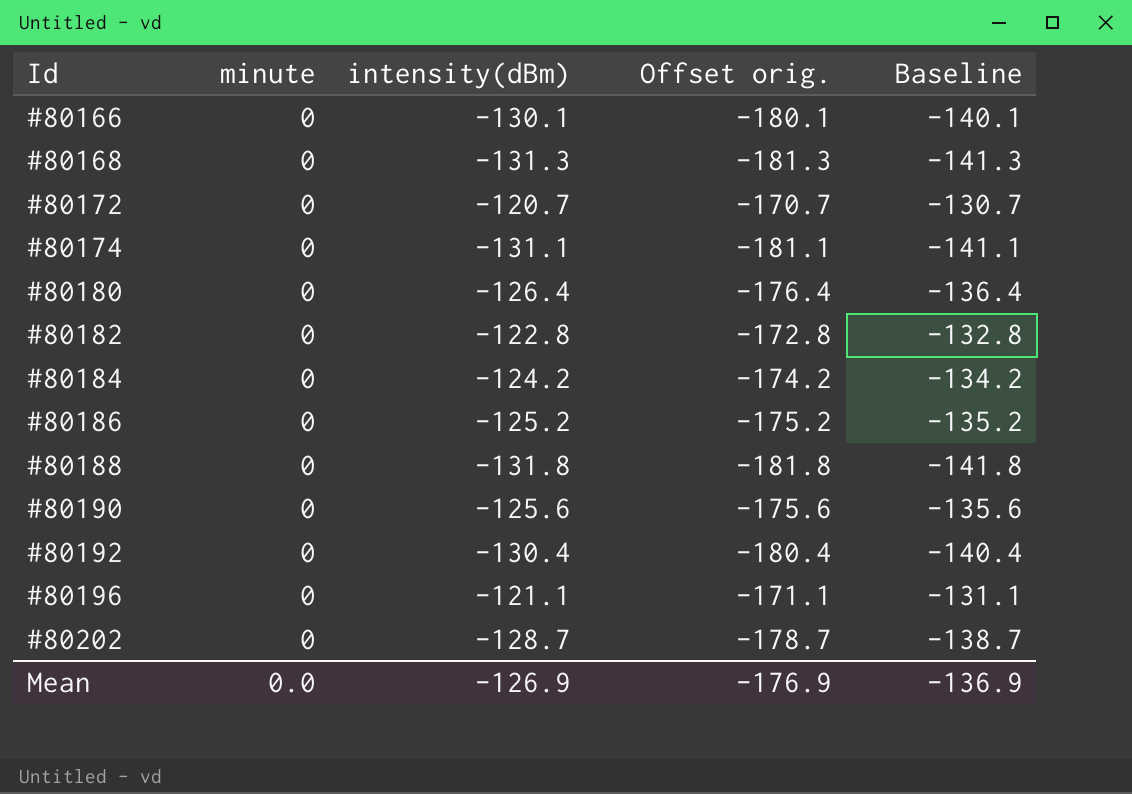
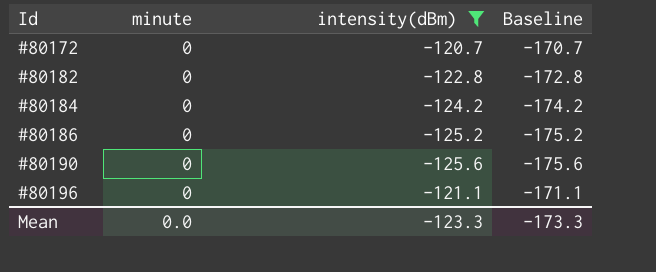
filter: none -> intensity(dBm) >= -125.6
column Offset orig. | formula: [intensity(dBm)] - 50 -> none
column Baseline | formula: [intensity(dBm)] - 10 -> [intensity(dBm)] - 50
Mean | intensity(dBm): -126.9 -> -123.3
Mean | Baseline: -136.9 -> -173.3

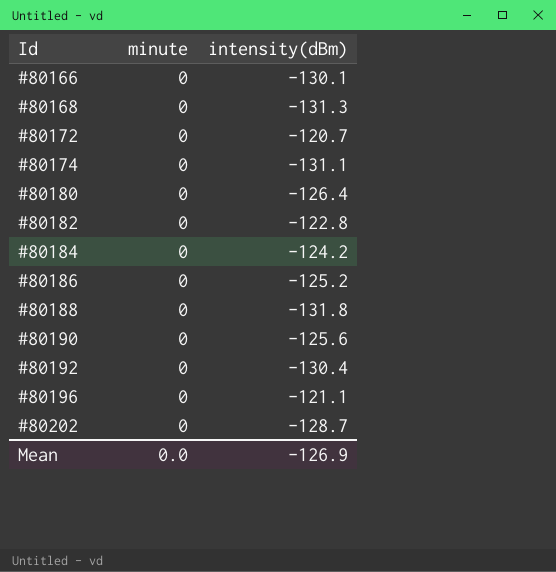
filter: intensity(dBm) >= -125.6 -> none
column Baseline | formula: [intensity(dBm)] - 50 -> none
Mean | intensity(dBm): -123.3 -> -126.9

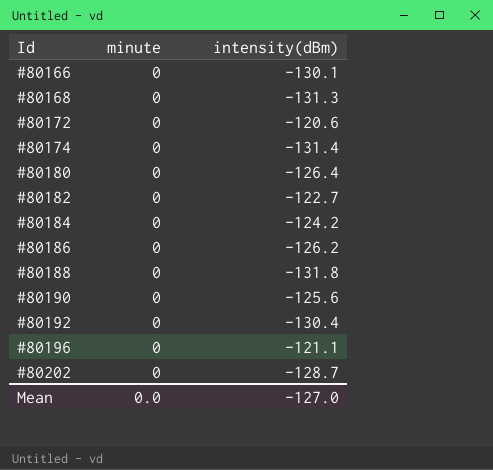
#80172 | intensity(dBm): -120.7 -> -120.6
#80174 | intensity(dBm): -131.1 -> -131.4
#80182 | intensity(dBm): -122.8 -> -122.7
#80186 | intensity(dBm): -125.2 -> -126.2
Mean | intensity(dBm): -126.9 -> -127.0

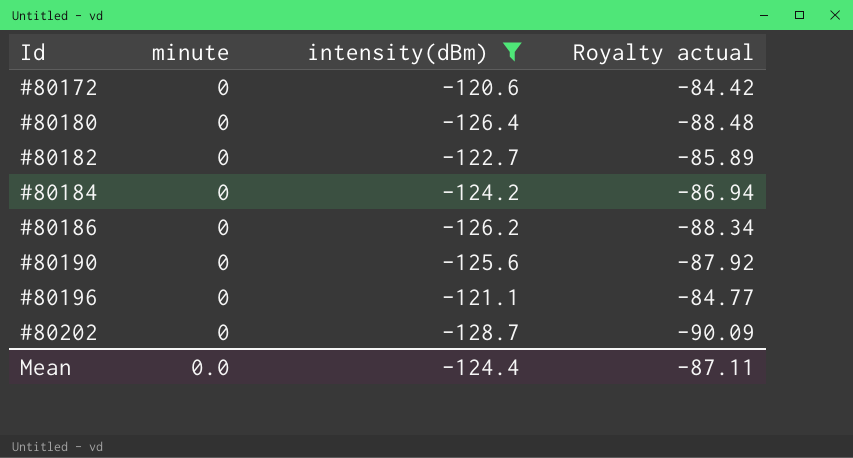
filter: none -> intensity(dBm) >= -128.7
column Royalty actual | formula: none -> [intensity(dBm)] * 0.7
Mean | intensity(dBm): -127.0 -> -124.4

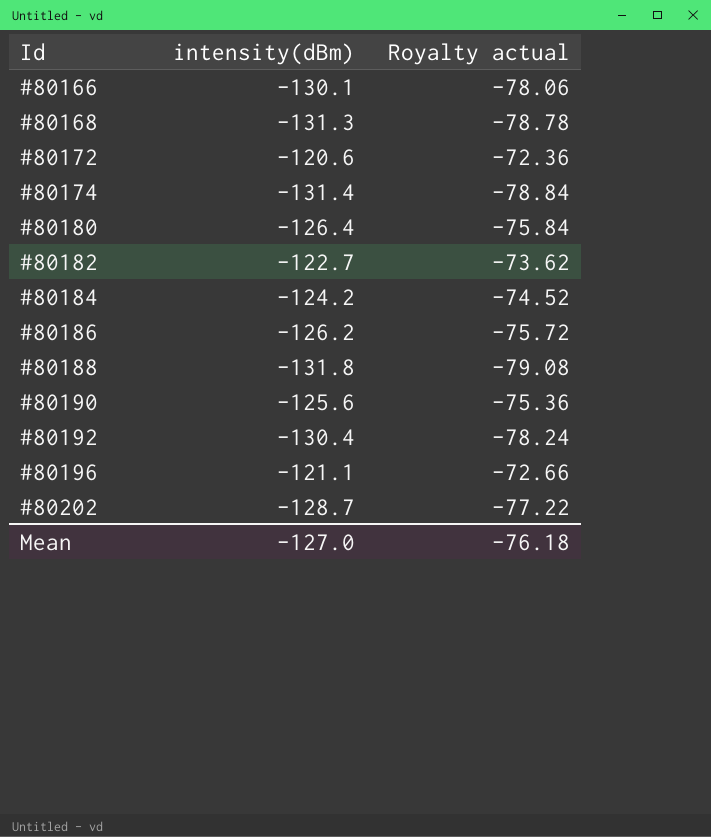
filter: intensity(dBm) >= -128.7 -> none
column minute | position: 2 -> none
column Royalty actual | formula: [intensity(dBm)] * 0.7 -> [intensity(dBm)] * 0.6
Mean | intensity(dBm): -124.4 -> -127.0
Mean | Royalty actual: -87.11 -> -76.18

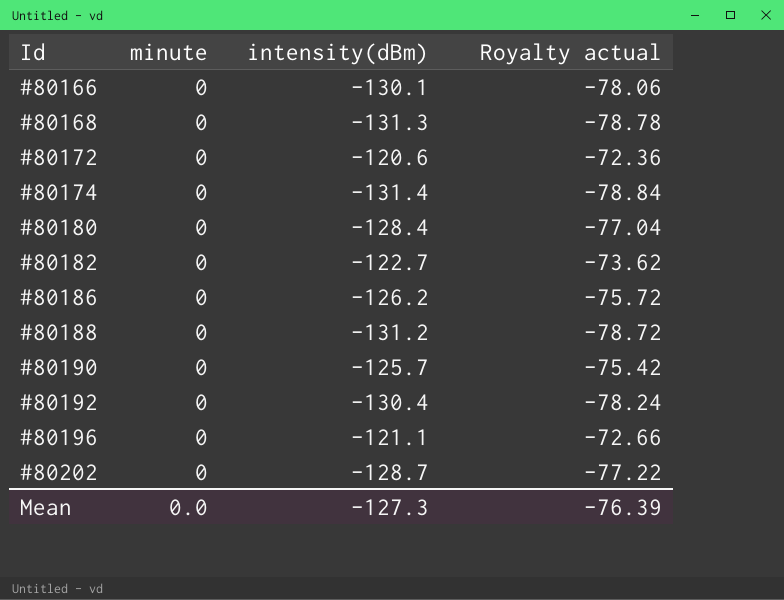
column minute | position: none -> 2
row #80184: -124.2 | -74.52 -> none
#80180 | intensity(dBm): -126.4 -> -128.4
#80180 | Royalty actual: -75.84 -> -77.04
#80188 | intensity(dBm): -131.8 -> -131.2
#80188 | Royalty actual: -79.08 -> -78.72
#80190 | intensity(dBm): -125.6 -> -125.7
#80190 | Royalty actual: -75.36 -> -75.42
Mean | intensity(dBm): -127.0 -> -127.3
Mean | Royalty actual: -76.18 -> -76.39

